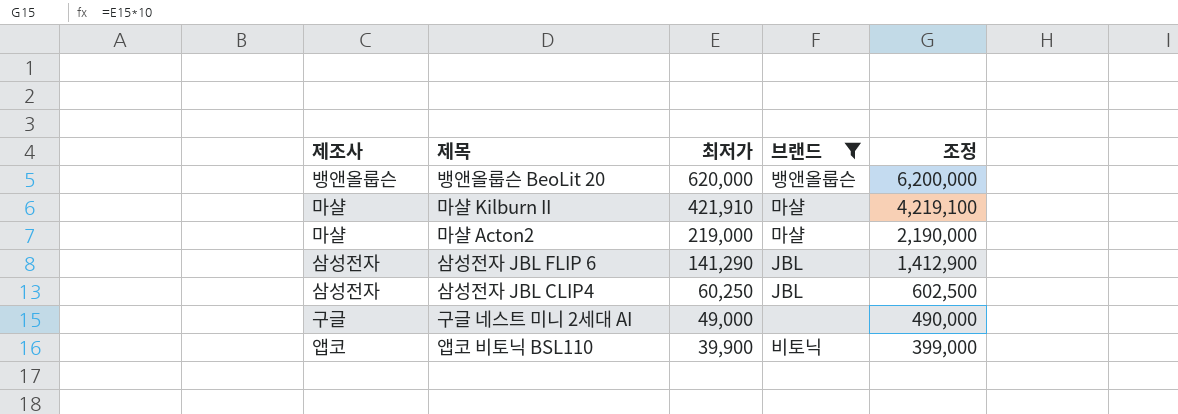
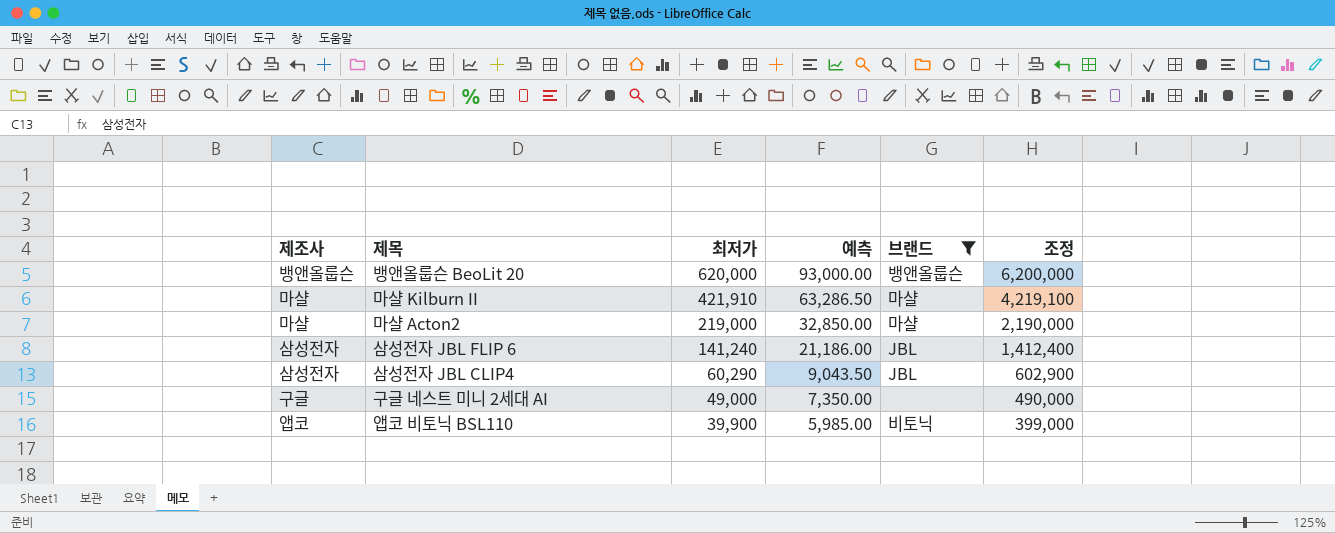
column 예측 | formula: none -> [최저가] * 0.15
삼성전자 JBL FLIP 6 | 최저가: 141,290 -> 141,240
삼성전자 JBL FLIP 6 | 조정: 1,412,900 -> 1,412,400
삼성전자 JBL CLIP4 | 최저가: 60,250 -> 60,290
삼성전자 JBL CLIP4 | 조정: 602,500 -> 602,900

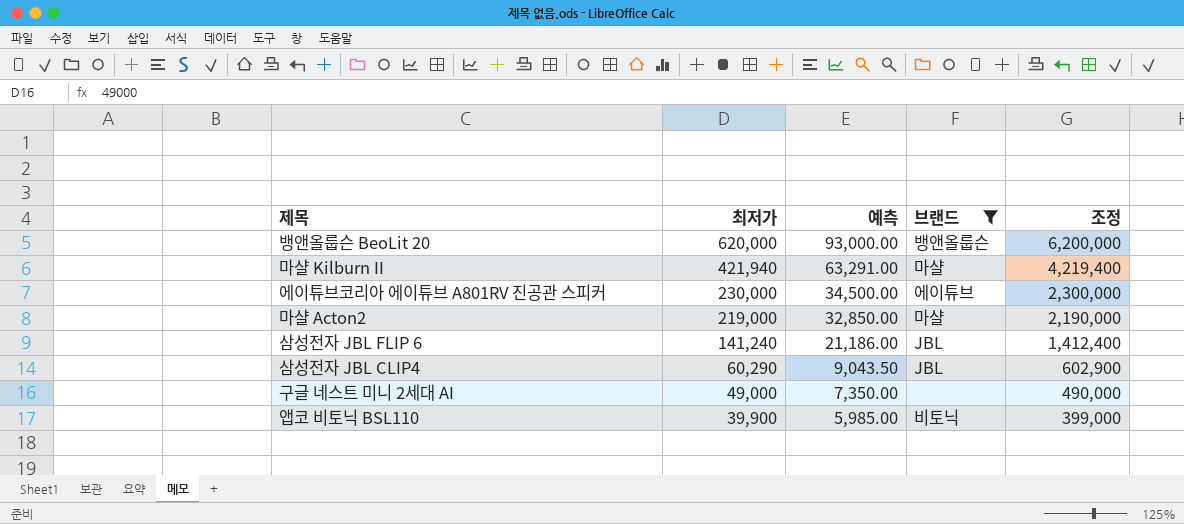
column 제조사 | position: 1 -> none
마샬 Kilburn II | 최저가: 421,910 -> 421,940
마샬 Kilburn II | 예측: 63,286.50 -> 63,291.00
마샬 Kilburn II | 조정: 4,219,100 -> 4,219,400
row 에이튜브코리아 에이튜브 A801RV 진공관 스피커: none -> 230,000 | 34,500.00 | 에이튜브 | 2,300,000

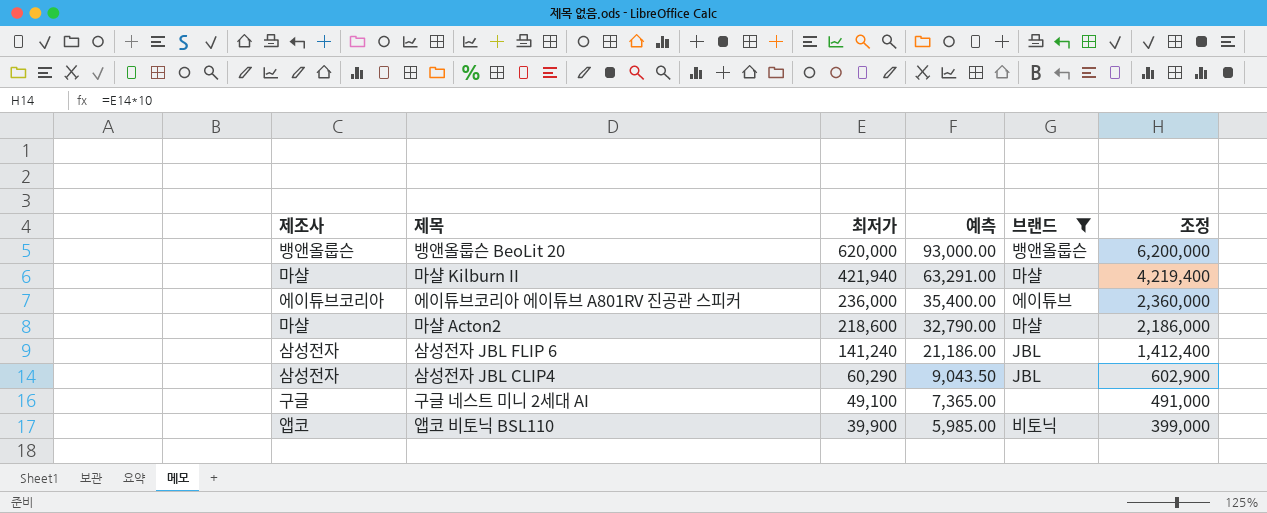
column 제조사 | position: none -> 1
에이튜브코리아 에이튜브 A801RV 진공관 스피커 | 최저가: 230,000 -> 236,000
에이튜브코리아 에이튜브 A801RV 진공관 스피커 | 예측: 34,500.00 -> 35,400.00
에이튜브코리아 에이튜브 A801RV 진공관 스피커 | 조정: 2,300,000 -> 2,360,000
마샬 Acton2 | 최저가: 219,000 -> 218,600
마샬 Acton2 | 예측: 32,850.00 -> 32,790.00
마샬 Acton2 | 조정: 2,190,000 -> 2,186,000
구글 네스트 미니 2세대 AI | 최저가: 49,000 -> 49,100
구글 네스트 미니 2세대 AI | 예측: 7,350.00 -> 7,365.00
구글 네스트 미니 2세대 AI | 조정: 490,000 -> 491,000

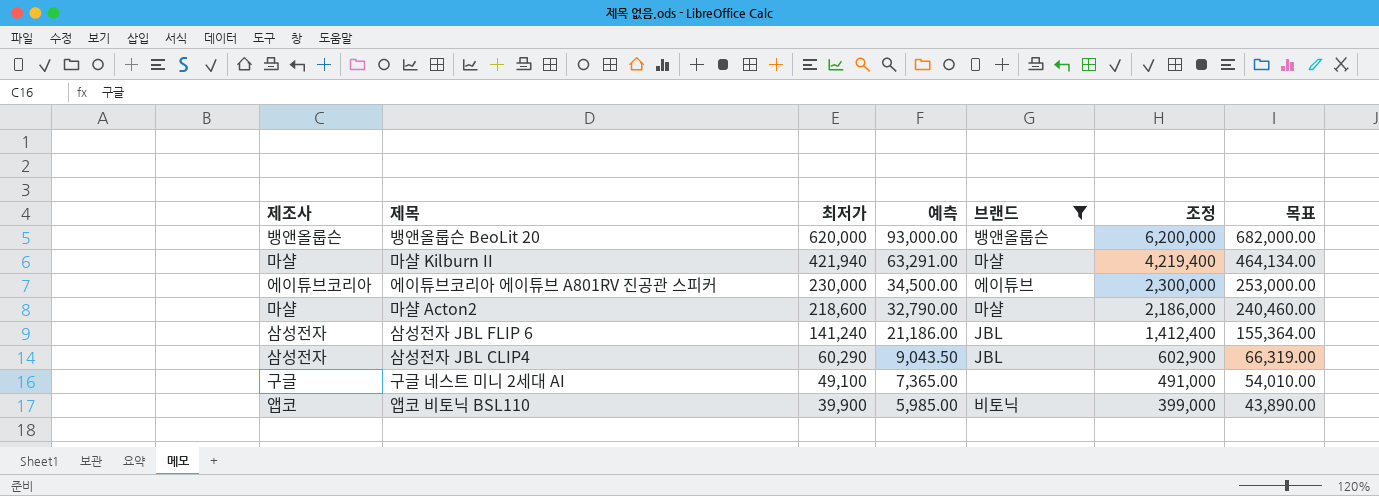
column 목표 | formula: none -> [최저가] * 1.1
에이튜브코리아 에이튜브 A801RV 진공관 스피커 | 최저가: 236,000 -> 230,000
에이튜브코리아 에이튜브 A801RV 진공관 스피커 | 예측: 35,400.00 -> 34,500.00
에이튜브코리아 에이튜브 A801RV 진공관 스피커 | 조정: 2,360,000 -> 2,300,000

